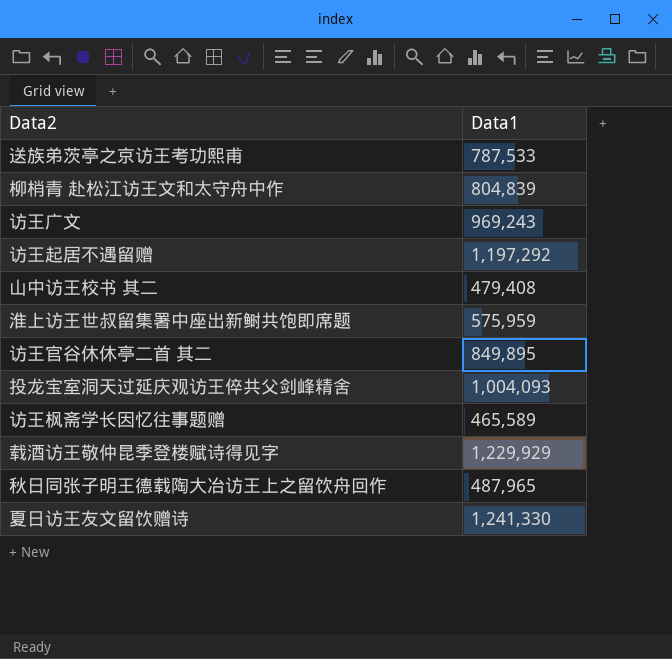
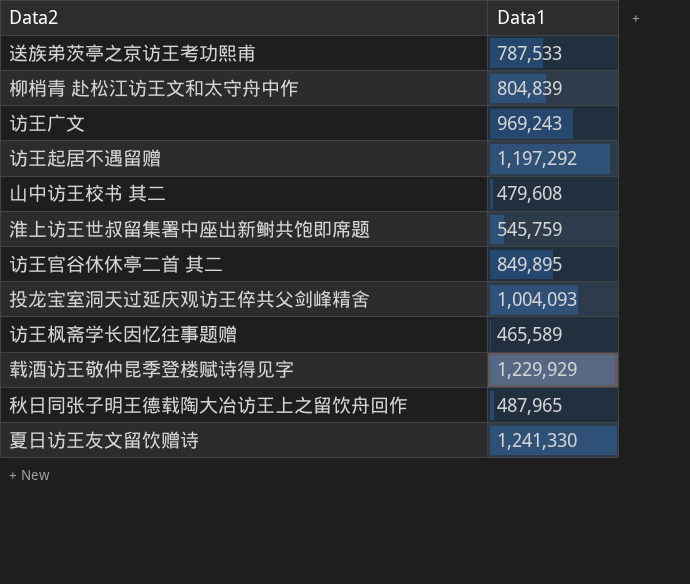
山中访王校书 其二 | Data1: 479,408 -> 479,608
淮上访王世叔留集署中座出新鲥共饱即席题 | Data1: 575,959 -> 545,759

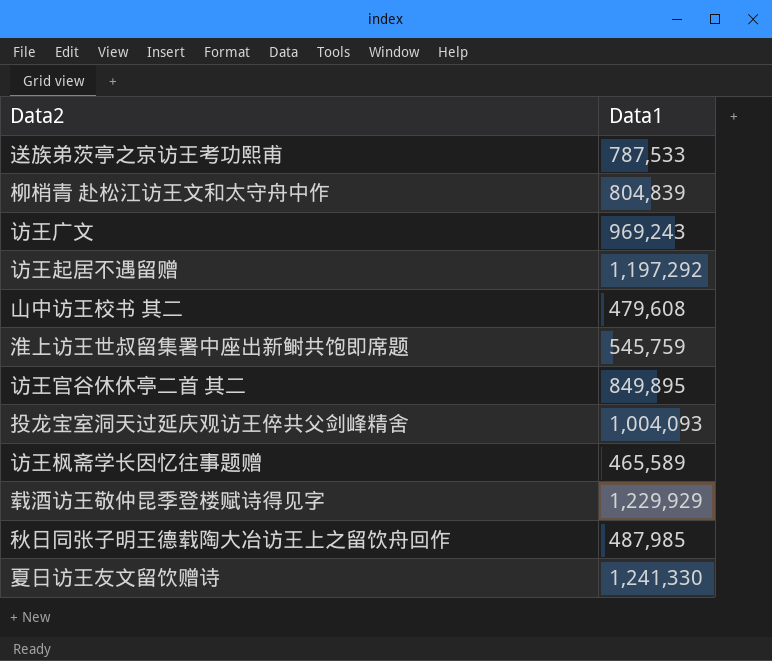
秋日同张子明王德载陶大冶访王上之留饮舟回作 | Data1: 487,965 -> 487,985

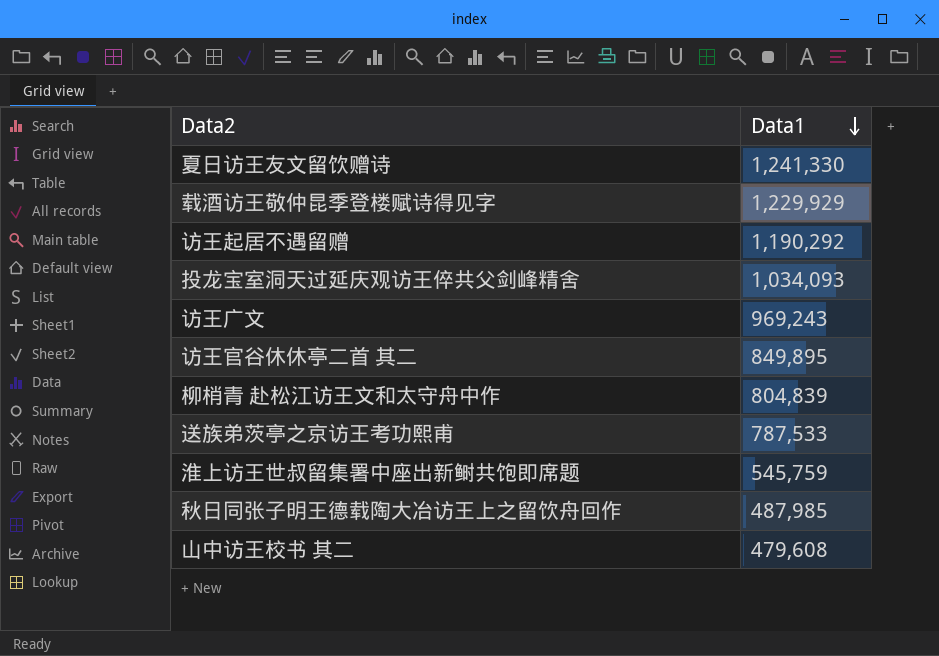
row order: none -> Data1 descending
row 访王枫斋学长因忆往事题赠: 465,589 -> none
访王起居不遇留赠 | Data1: 1,197,292 -> 1,190,292
投龙宝室洞天过延庆观访王倅共父剑峰精舍 | Data1: 1,004,093 -> 1,034,093

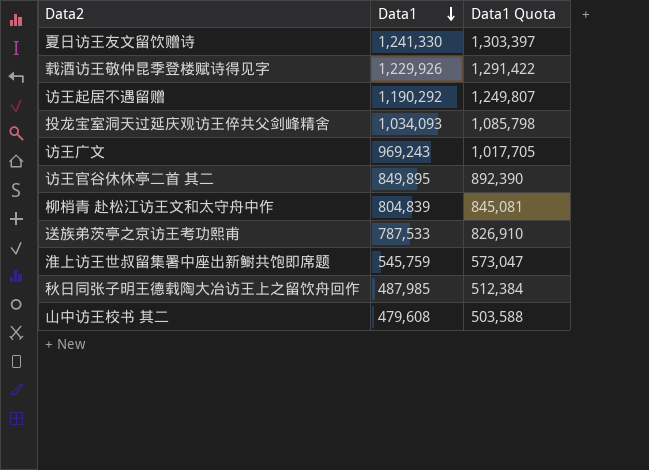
column Data1 Quota | formula: none -> [Data1] * 1.05
载酒访王敬仲昆季登楼赋诗得见字 | Data1: 1,229,929 -> 1,229,926

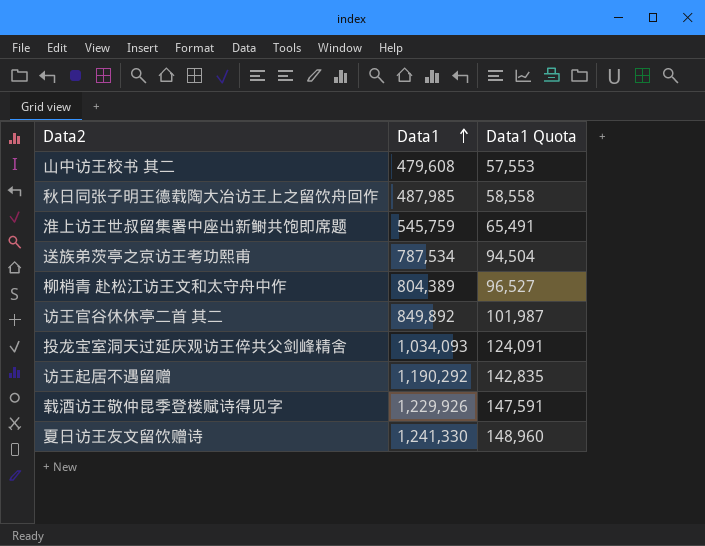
row order: Data1 descending -> Data1 ascending
column Data1 Quota | formula: [Data1] * 1.05 -> [Data1] * 0.12
row 访王广文: 969,243 | 1,017,705 -> none
送族弟茨亭之京访王考功熙甫 | Data1: 787,533 -> 787,534
柳梢青 赴松江访王文和太守舟中作 | Data1: 804,839 -> 804,389
访王官谷休休亭二首 其二 | Data1: 849,895 -> 849,892

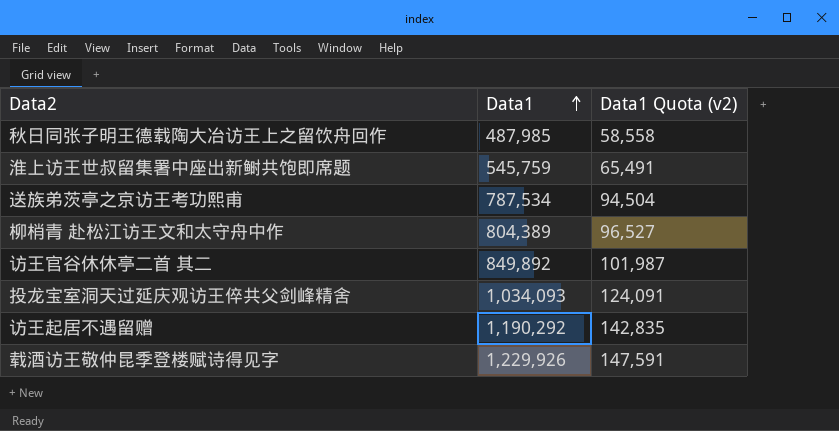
column name: Data1 Quota -> Data1 Quota (v2)
row 山中访王校书 其二: 479,608 | 57,553 -> none
row 夏日访王友文留饮赠诗: 1,241,330 | 148,960 -> none

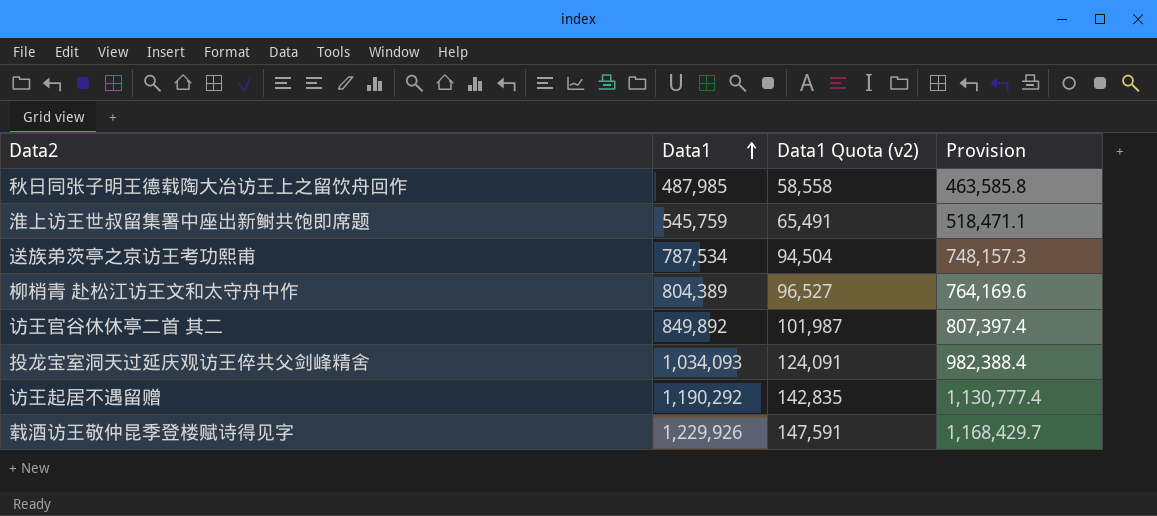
column Provision | formula: none -> [Data1] * 0.95

